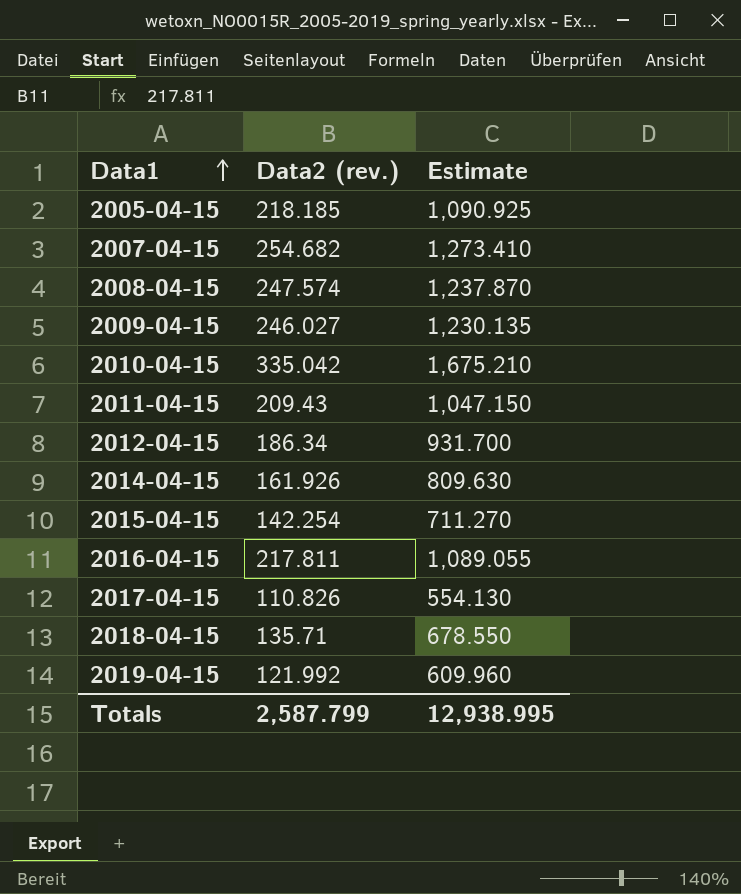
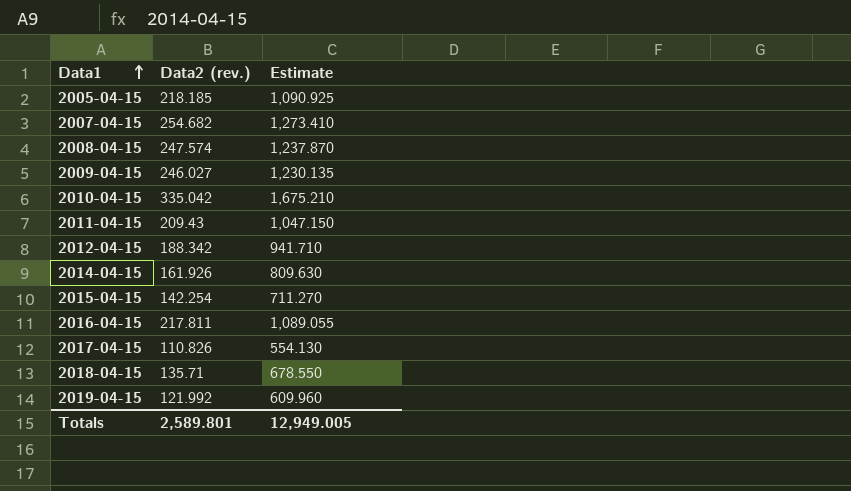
2012-04-15 | Data2 (rev.): 186.34 -> 188.342
2012-04-15 | Estimate: 931.700 -> 941.710
Totals | Data2 (rev.): 2,587.799 -> 2,589.801
Totals | Estimate: 12,938.995 -> 12,949.005

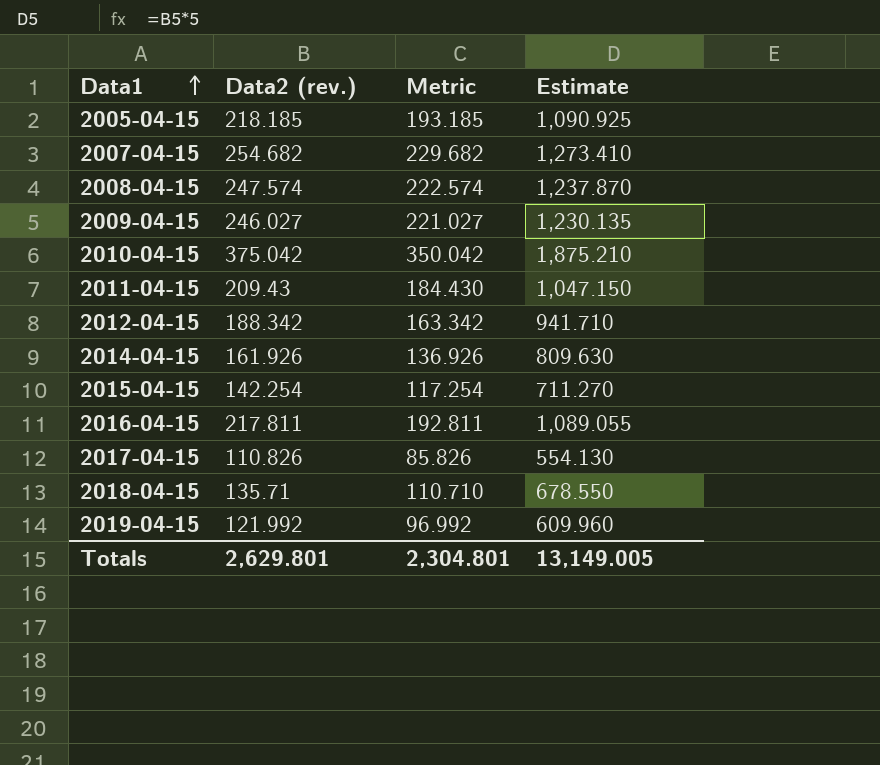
column Metric | formula: none -> [Data2 (rev.)] - 25
2010-04-15 | Data2 (rev.): 335.042 -> 375.042
2010-04-15 | Estimate: 1,675.210 -> 1,875.210
Totals | Data2 (rev.): 2,589.801 -> 2,629.801
Totals | Estimate: 12,949.005 -> 13,149.005

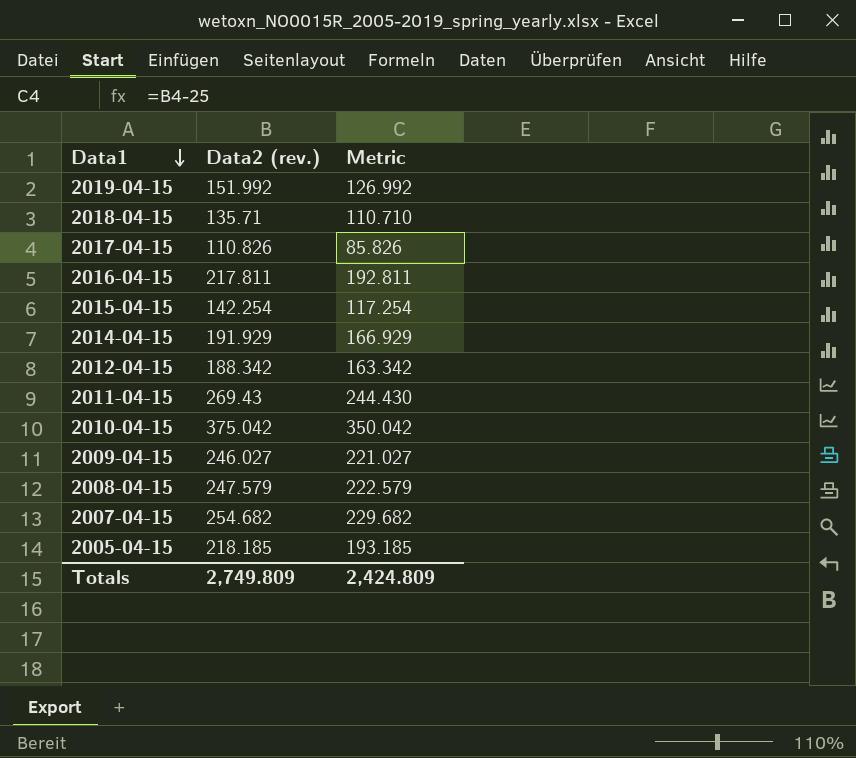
row order: Data1 ascending -> Data1 descending
column Estimate | formula: [Data2 (rev.)] * 5 -> none
2019-04-15 | Data2 (rev.): 121.992 -> 151.992
2019-04-15 | Metric: 96.992 -> 126.992
2014-04-15 | Data2 (rev.): 161.926 -> 191.929
2014-04-15 | Metric: 136.926 -> 166.929
2011-04-15 | Data2 (rev.): 209.43 -> 269.43
2011-04-15 | Metric: 184.430 -> 244.430
2008-04-15 | Data2 (rev.): 247.574 -> 247.579
2008-04-15 | Metric: 222.574 -> 222.579
Totals | Data2 (rev.): 2,629.801 -> 2,749.809
Totals | Metric: 2,304.801 -> 2,424.809

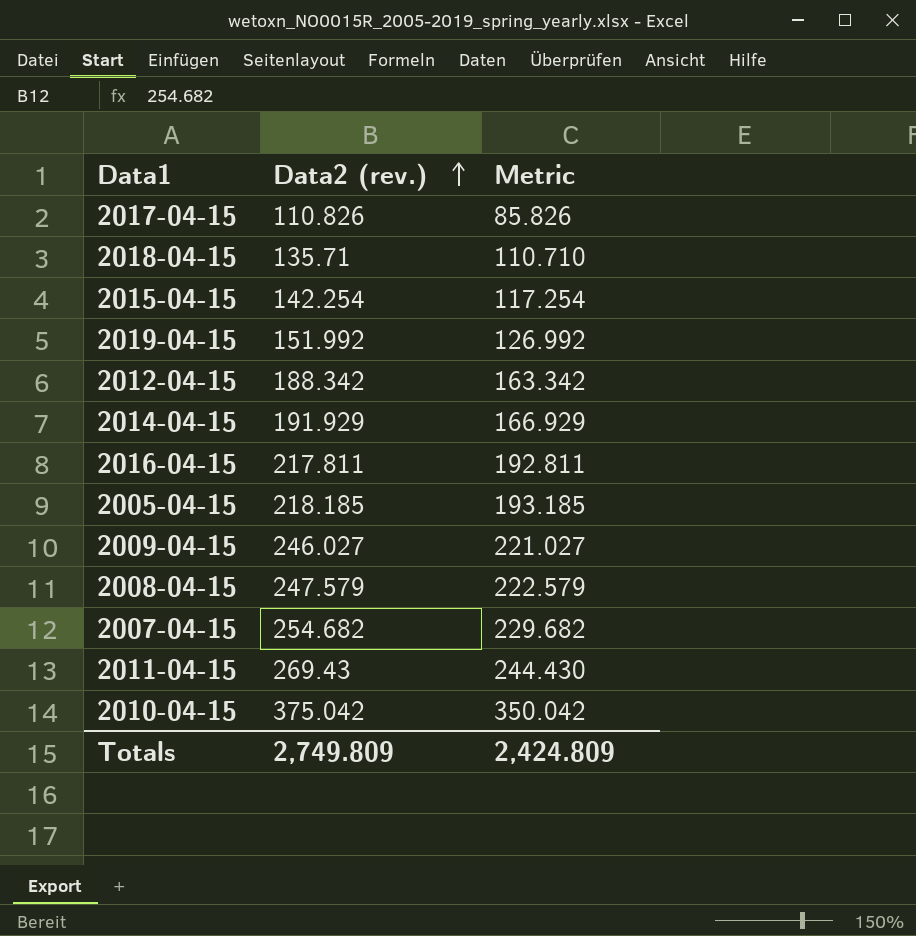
row order: Data1 descending -> Data2 (rev.) ascending

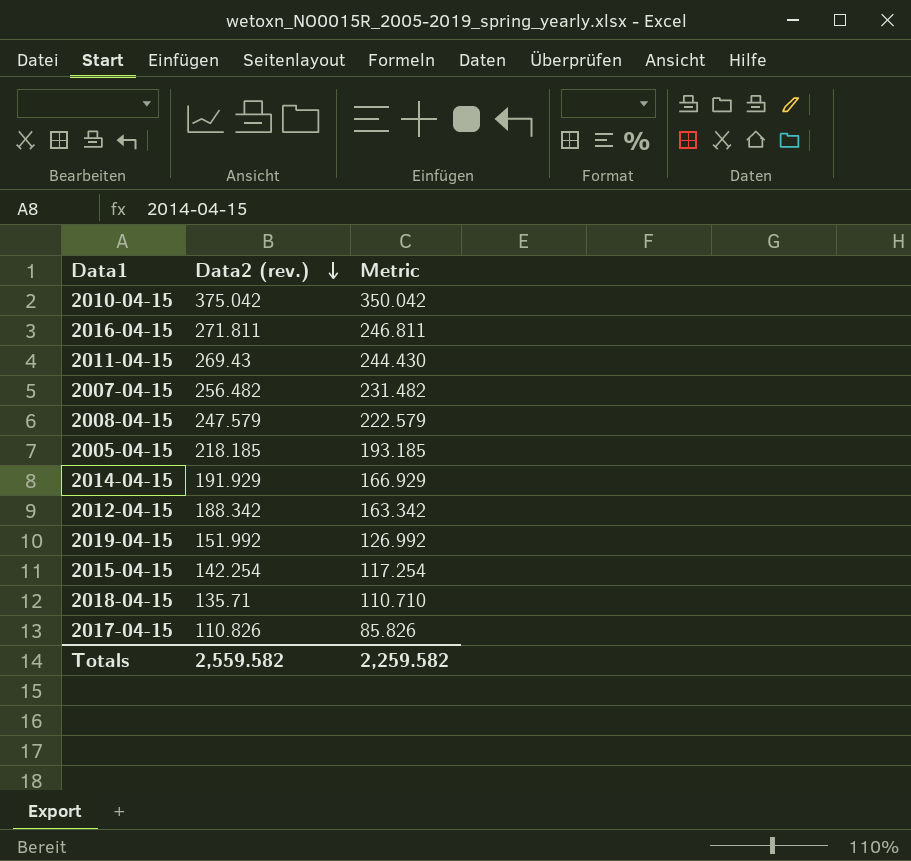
row order: Data2 (rev.) ascending -> Data2 (rev.) descending
row 2009-04-15: 246.027 | 221.027 -> none
2016-04-15 | Data2 (rev.): 217.811 -> 271.811
2016-04-15 | Metric: 192.811 -> 246.811
2007-04-15 | Data2 (rev.): 254.682 -> 256.482
2007-04-15 | Metric: 229.682 -> 231.482
Totals | Data2 (rev.): 2,749.809 -> 2,559.582
Totals | Metric: 2,424.809 -> 2,259.582

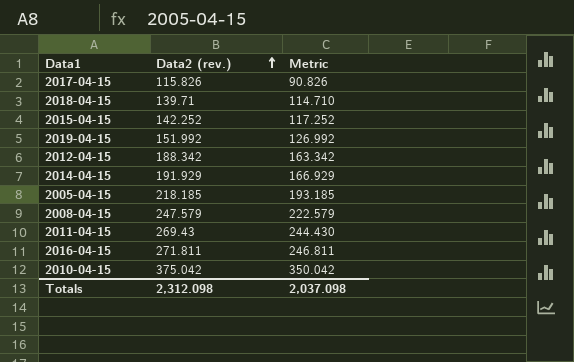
row order: Data2 (rev.) descending -> Data2 (rev.) ascending
row 2007-04-15: 256.482 | 231.482 -> none
2017-04-15 | Data2 (rev.): 110.826 -> 115.826
2017-04-15 | Metric: 85.826 -> 90.826
2018-04-15 | Data2 (rev.): 135.71 -> 139.71
2018-04-15 | Metric: 110.710 -> 114.710
2015-04-15 | Data2 (rev.): 142.254 -> 142.252
2015-04-15 | Metric: 117.254 -> 117.252
Totals | Data2 (rev.): 2,559.582 -> 2,312.098
Totals | Metric: 2,259.582 -> 2,037.098

